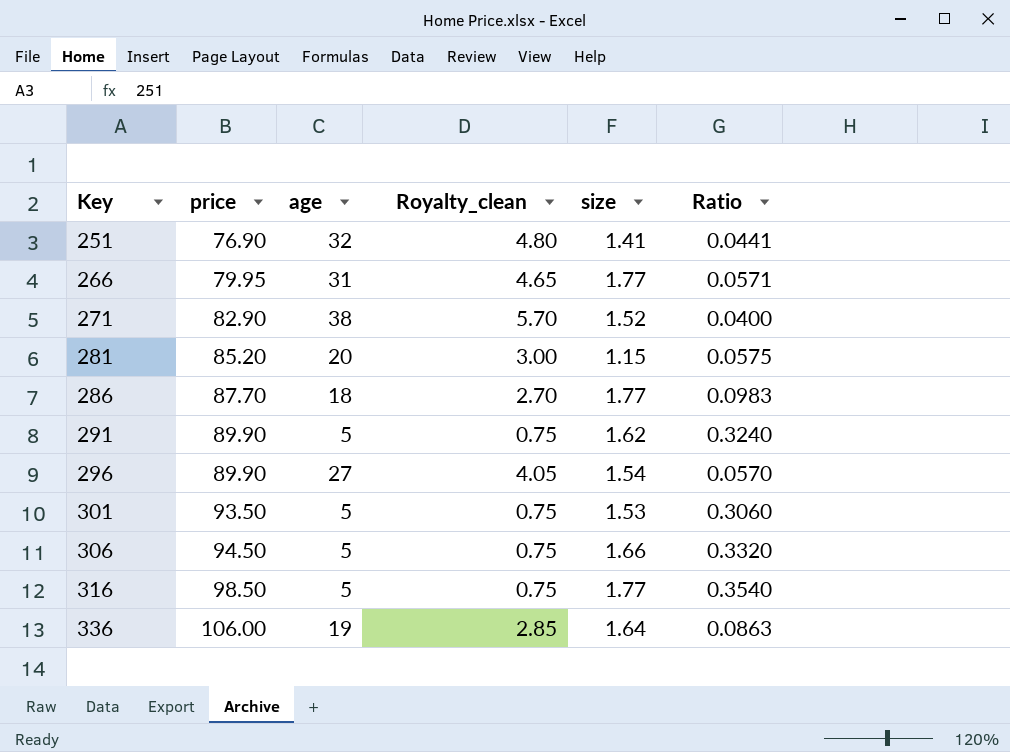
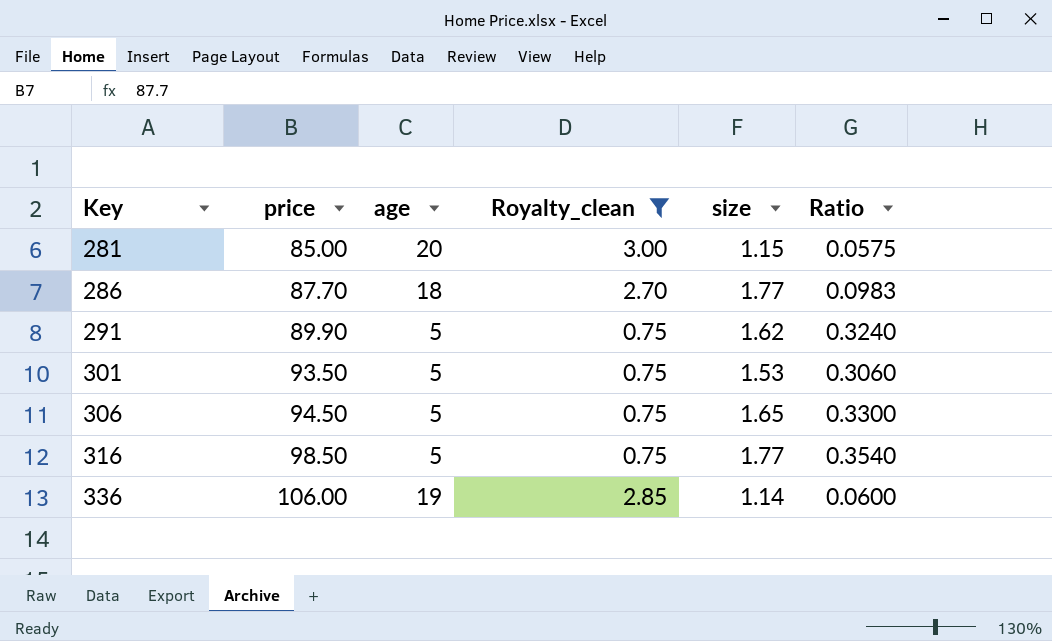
filter: none -> Royalty_clean <= 3.00
281 | price: 85.20 -> 85.00
306 | size: 1.66 -> 1.65
306 | Ratio: 0.3320 -> 0.3300
336 | size: 1.64 -> 1.14
336 | Ratio: 0.0863 -> 0.0600

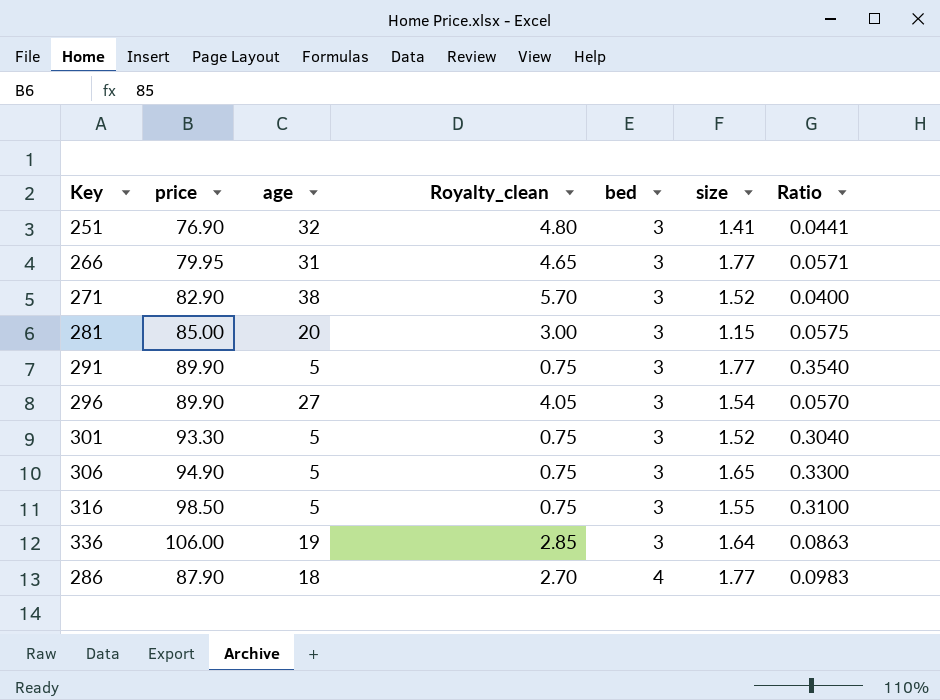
filter: Royalty_clean <= 3.00 -> none
row order: Key ascending -> bed ascending
column bed | position: none -> 5
291 | size: 1.62 -> 1.77
291 | Ratio: 0.3240 -> 0.3540
301 | price: 93.50 -> 93.30
301 | size: 1.53 -> 1.52
301 | Ratio: 0.3060 -> 0.3040
306 | price: 94.50 -> 94.90
316 | size: 1.77 -> 1.55
316 | Ratio: 0.3540 -> 0.3100
336 | size: 1.14 -> 1.64
336 | Ratio: 0.0600 -> 0.0863
286 | price: 87.70 -> 87.90

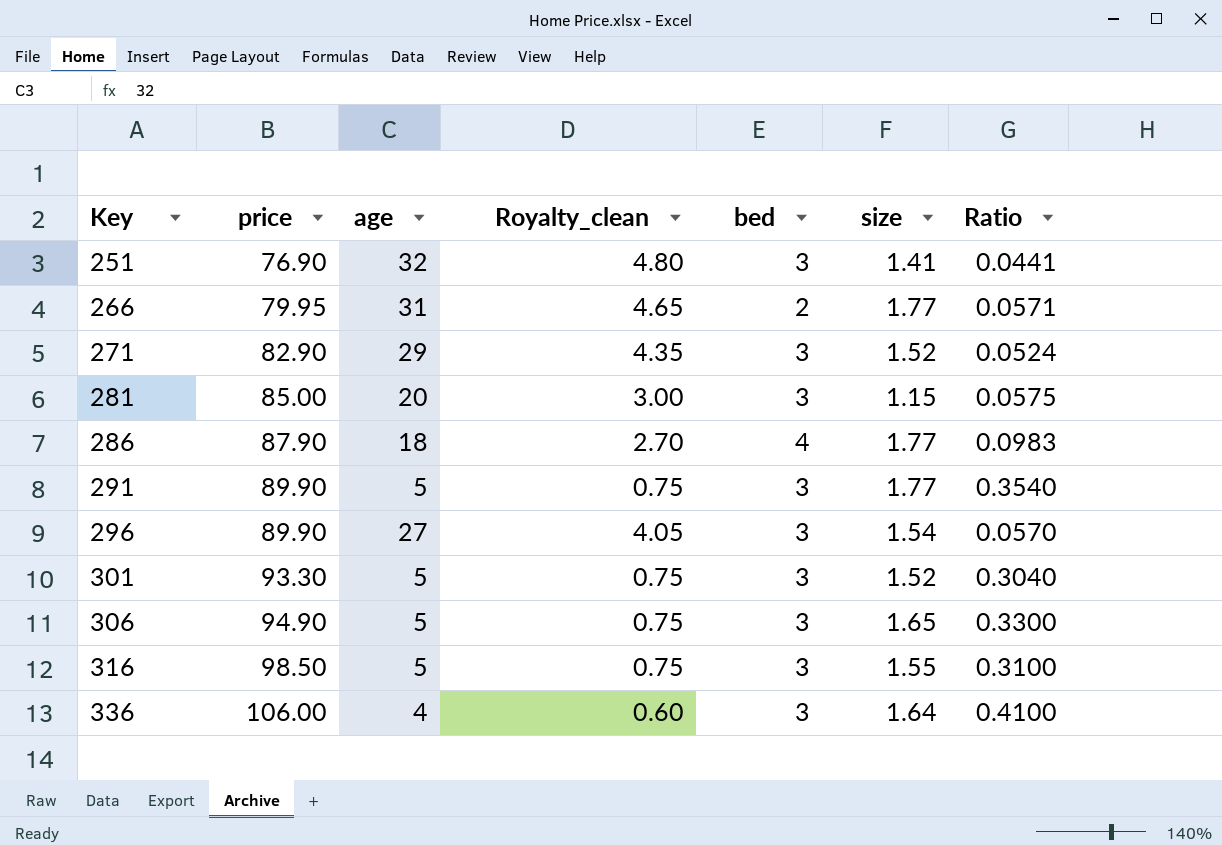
row order: bed ascending -> Key ascending
266 | bed: 3 -> 2
271 | age: 38 -> 29
271 | Royalty_clean: 5.70 -> 4.35
271 | Ratio: 0.0400 -> 0.0524
336 | age: 19 -> 4
336 | Royalty_clean: 2.85 -> 0.60
336 | Ratio: 0.0863 -> 0.4100

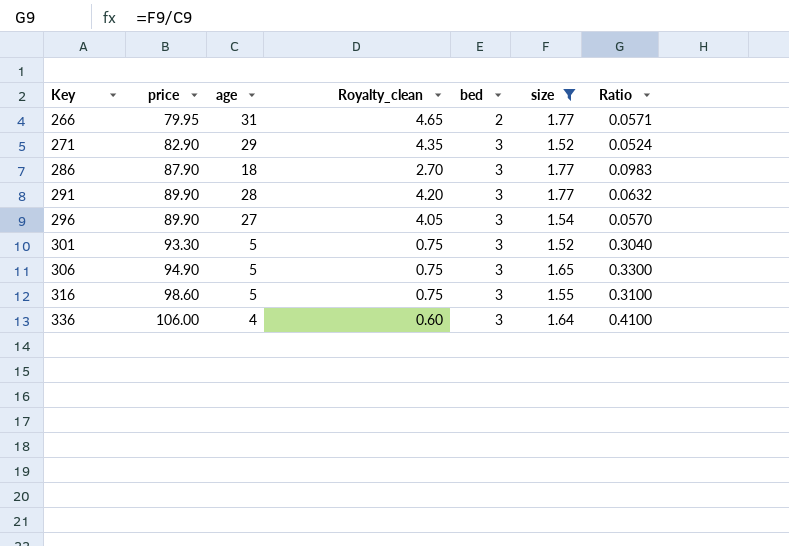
filter: none -> size >= 1.52
286 | bed: 4 -> 3
291 | age: 5 -> 28
291 | Royalty_clean: 0.75 -> 4.20
291 | Ratio: 0.3540 -> 0.0632
316 | price: 98.50 -> 98.60

